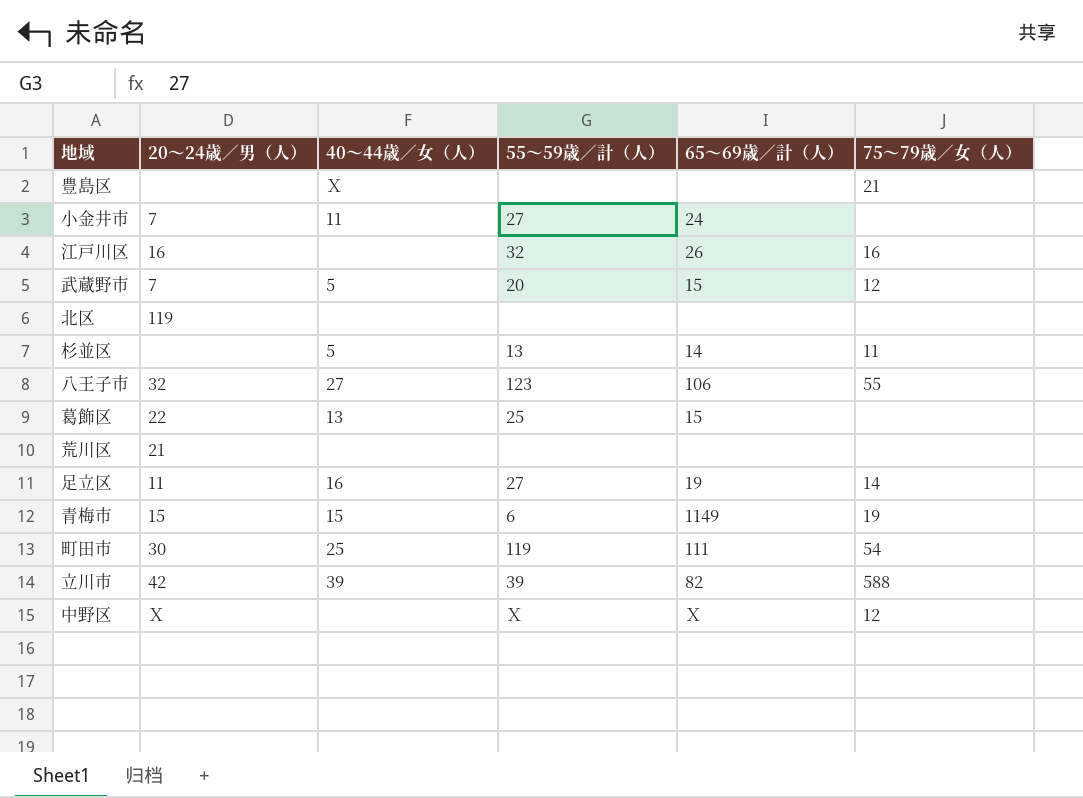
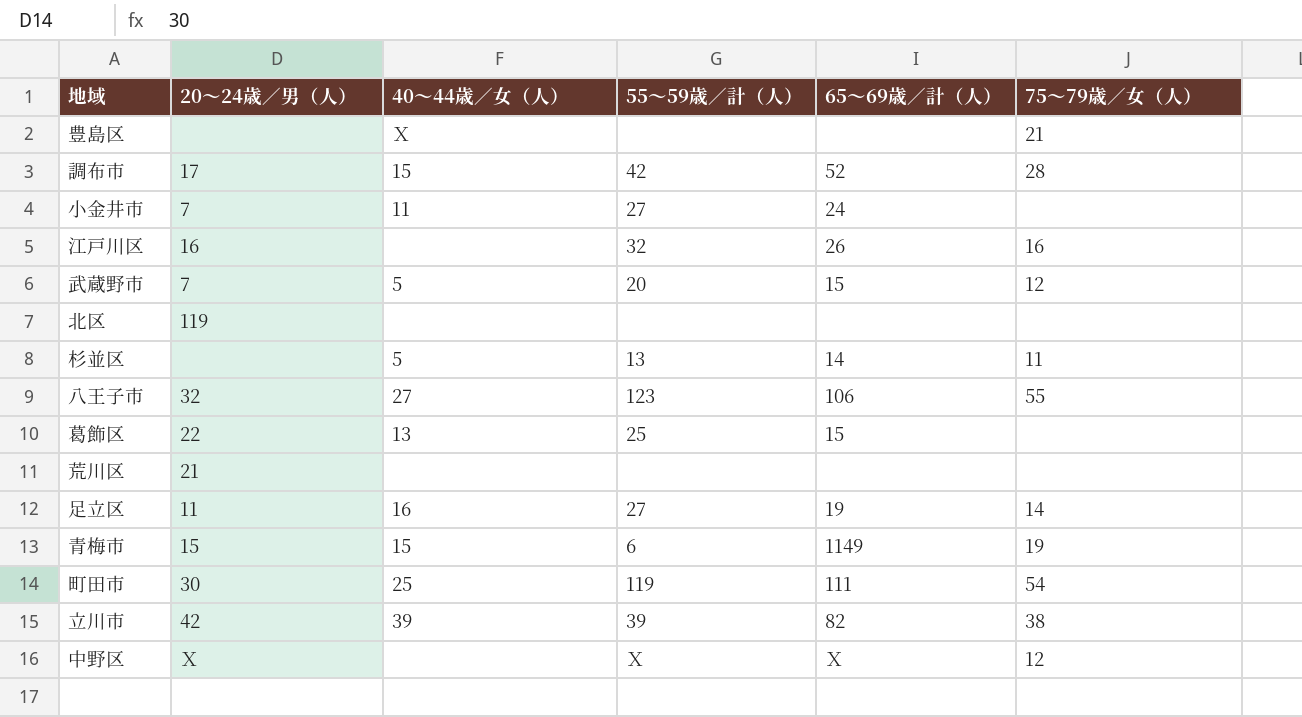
row 調布市: none -> 17 | 15 | 42 | 52 | 28
立川市 | 75～79歳／女（人）: 588 -> 38

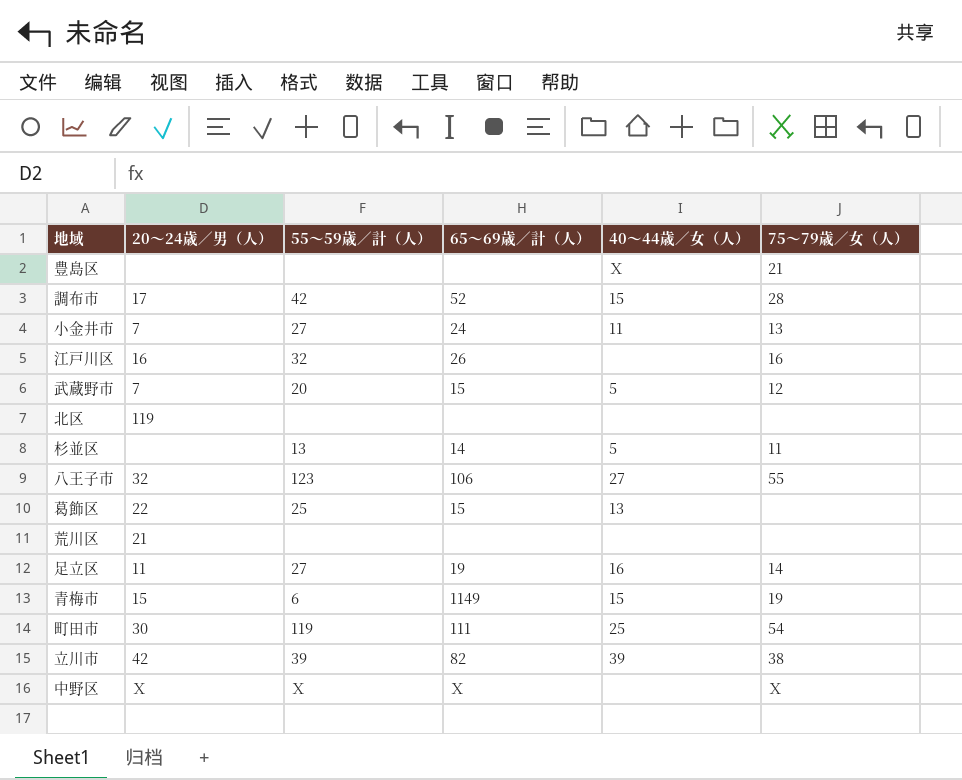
column 40～44歳／女（人） | position: 3 -> 5
小金井市 | 75～79歳／女（人）: none -> 13
中野区 | 75～79歳／女（人）: 12 -> Ｘ

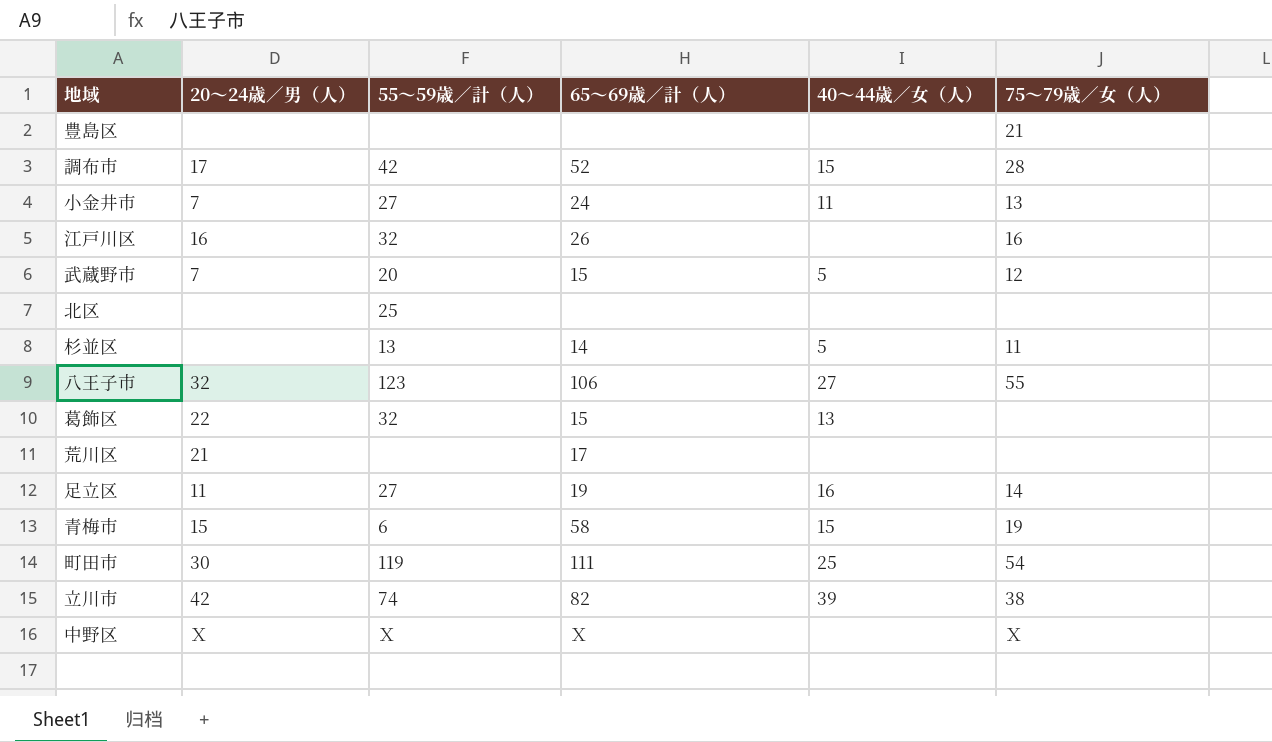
豊島区 | 40～44歳／女（人）: Ｘ -> none
北区 | 20～24歳／男（人）: 119 -> none
北区 | 55～59歳／計（人）: none -> 25
葛飾区 | 55～59歳／計（人）: 25 -> 32
荒川区 | 65～69歳／計（人）: none -> 17
青梅市 | 65～69歳／計（人）: 1149 -> 58
立川市 | 55～59歳／計（人）: 39 -> 74

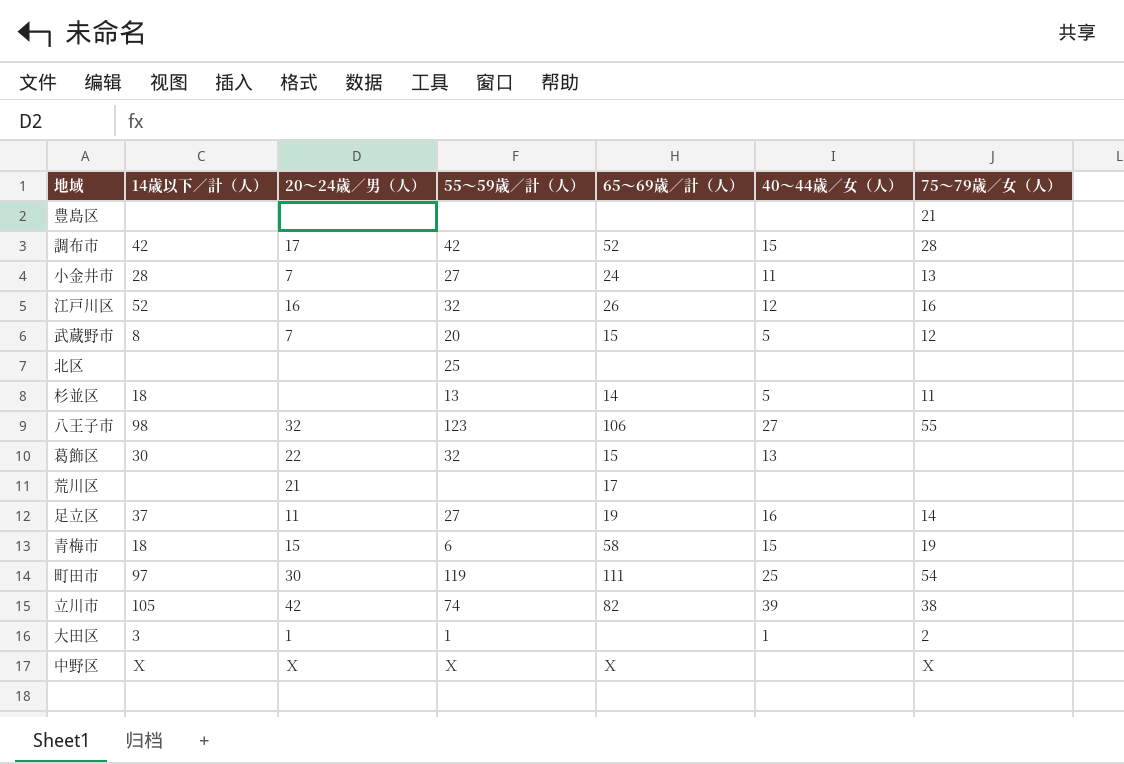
column 14歳以下／計（人） | position: none -> 2
江戸川区 | 40～44歳／女（人）: none -> 12
row 大田区: none -> 3 | 1 | 1 | none | 1 | 2

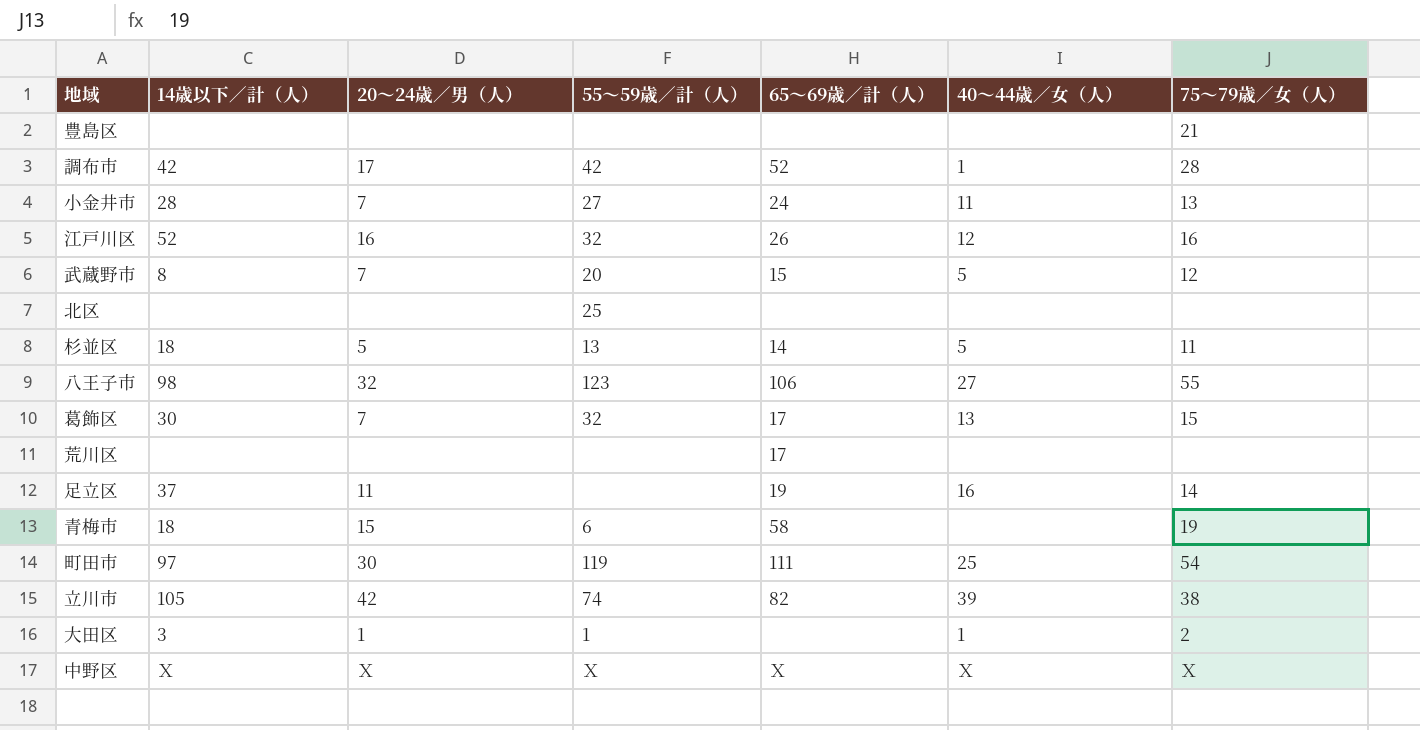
調布市 | 40～44歳／女（人）: 15 -> 1
杉並区 | 20～24歳／男（人）: none -> 5
葛飾区 | 20～24歳／男（人）: 22 -> 7
葛飾区 | 65～69歳／計（人）: 15 -> 17
葛飾区 | 75～79歳／女（人）: none -> 15
荒川区 | 20～24歳／男（人）: 21 -> none
足立区 | 55～59歳／計（人）: 27 -> none
青梅市 | 40～44歳／女（人）: 15 -> none
中野区 | 40～44歳／女（人）: none -> Ｘ

